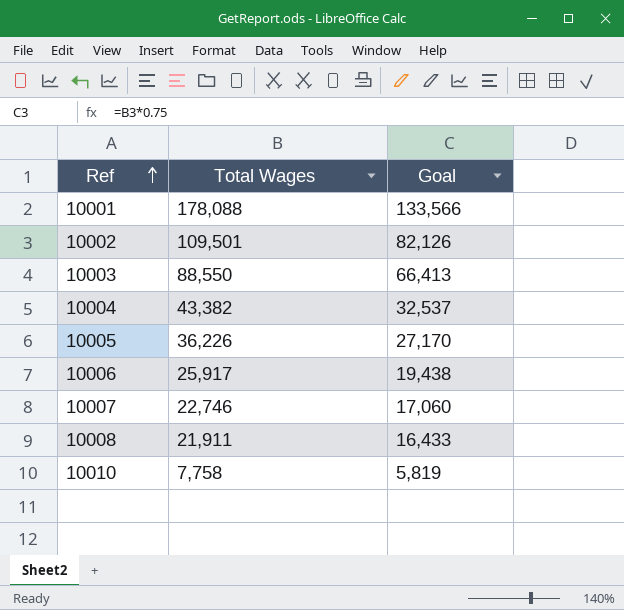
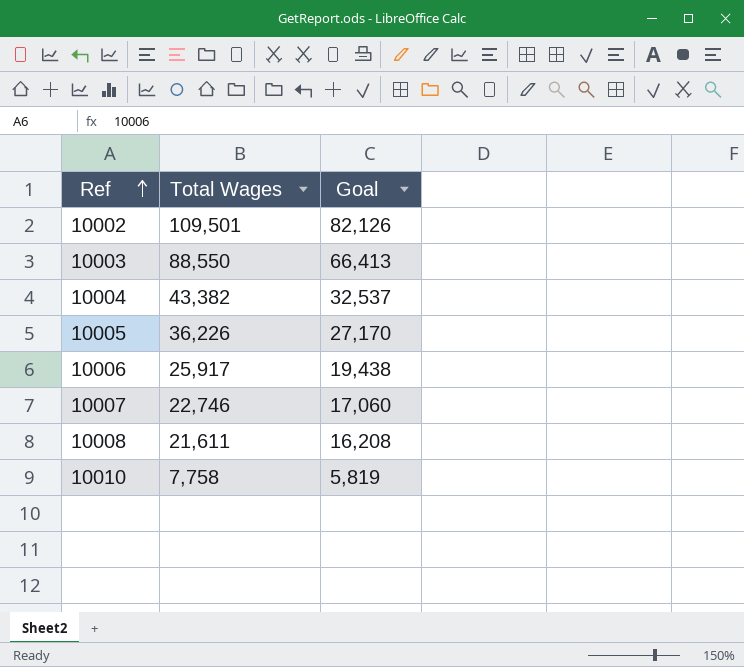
row 10001: 178,088 | 133,566 -> none
10008 | Total Wages: 21,911 -> 21,611
10008 | Goal: 16,433 -> 16,208

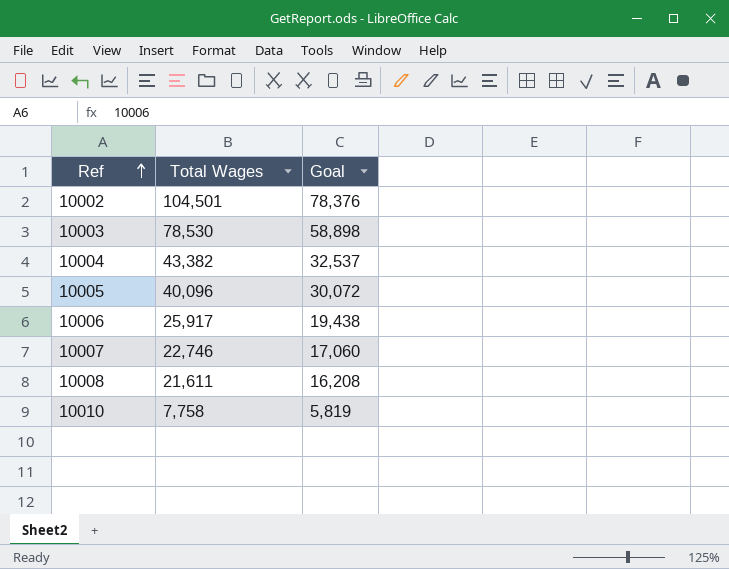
10002 | Total Wages: 109,501 -> 104,501
10002 | Goal: 82,126 -> 78,376
10003 | Total Wages: 88,550 -> 78,530
10003 | Goal: 66,413 -> 58,898
10005 | Total Wages: 36,226 -> 40,096
10005 | Goal: 27,170 -> 30,072

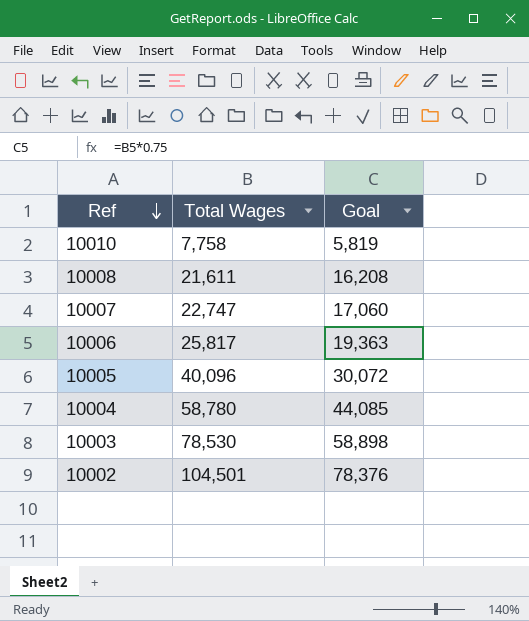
row order: Ref ascending -> Ref descending
10007 | Total Wages: 22,746 -> 22,747
10006 | Total Wages: 25,917 -> 25,817
10006 | Goal: 19,438 -> 19,363
10004 | Total Wages: 43,382 -> 58,780
10004 | Goal: 32,537 -> 44,085

